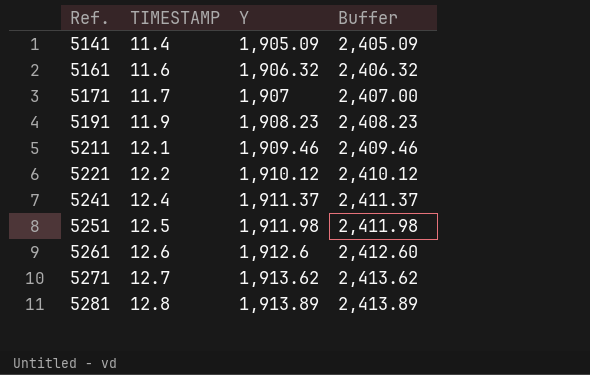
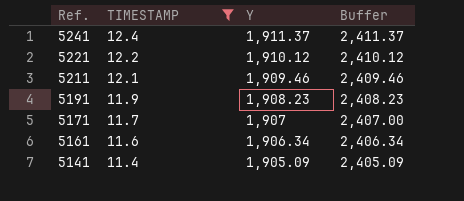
filter: none -> TIMESTAMP <= 12.4
row order: Ref. ascending -> Ref. descending
5161 | Y: 1,906.32 -> 1,906.34
5161 | Buffer: 2,406.32 -> 2,406.34

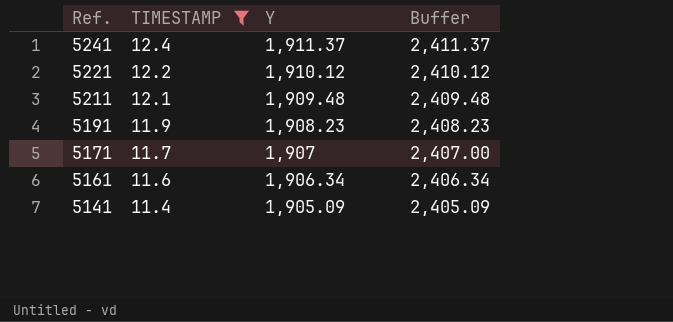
5211 | Y: 1,909.46 -> 1,909.48
5211 | Buffer: 2,409.46 -> 2,409.48

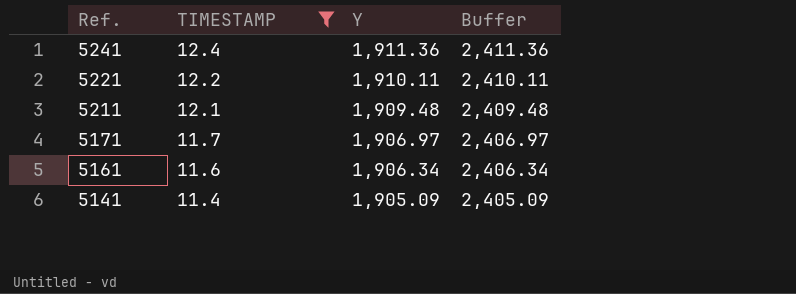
row 5191: 11.9 | 1,908.23 | 2,408.23 -> none
5241 | Y: 1,911.37 -> 1,911.36
5241 | Buffer: 2,411.37 -> 2,411.36
5221 | Y: 1,910.12 -> 1,910.11
5221 | Buffer: 2,410.12 -> 2,410.11
5171 | Y: 1,907 -> 1,906.97
5171 | Buffer: 2,407.00 -> 2,406.97

